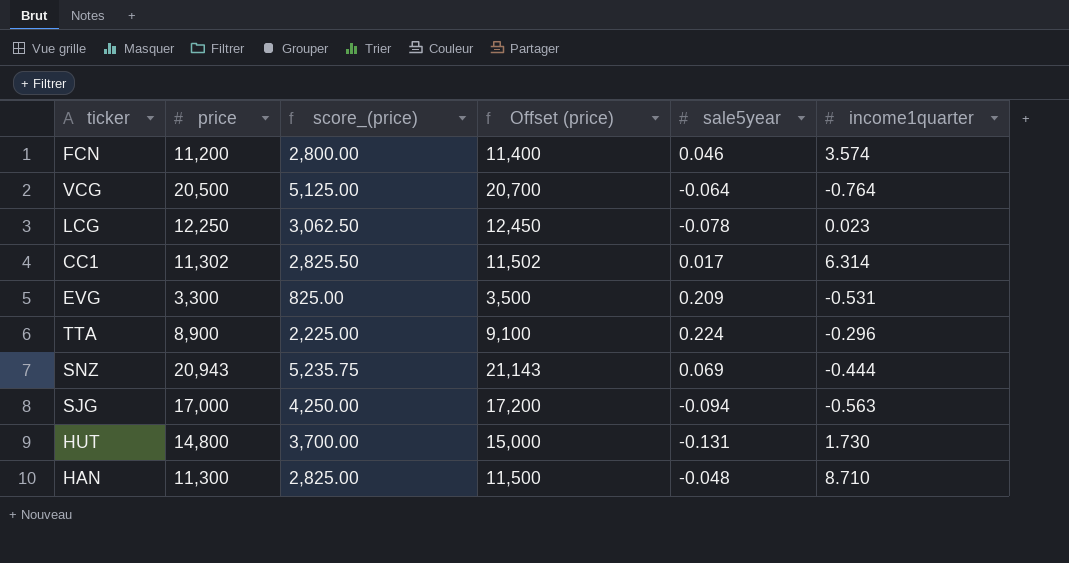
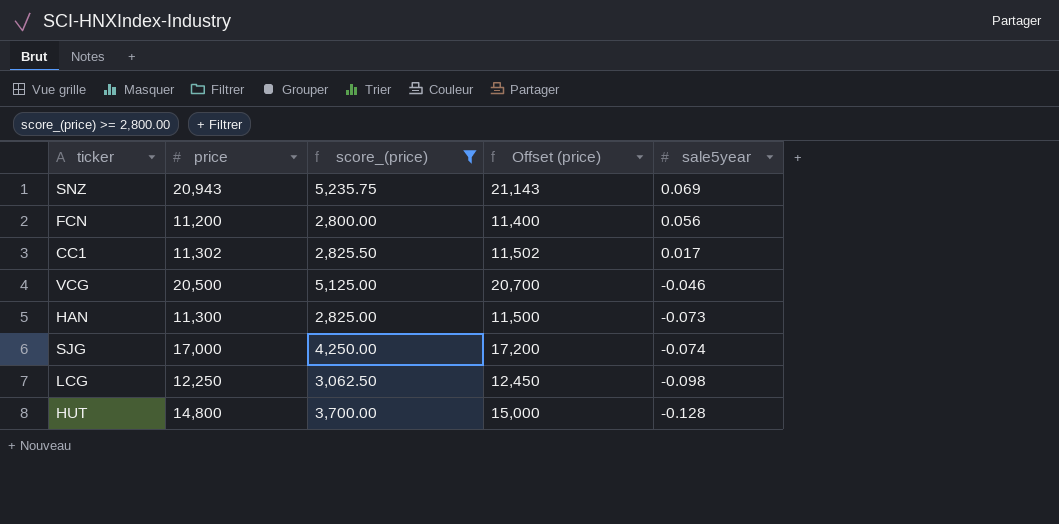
filter: none -> score_(price) >= 2,800.00
row order: none -> sale5year descending
column income1quarter | position: 6 -> none
FCN | sale5year: 0.046 -> 0.056
VCG | sale5year: -0.064 -> -0.046
HAN | sale5year: -0.048 -> -0.073
SJG | sale5year: -0.094 -> -0.074
LCG | sale5year: -0.078 -> -0.098
HUT | sale5year: -0.131 -> -0.128

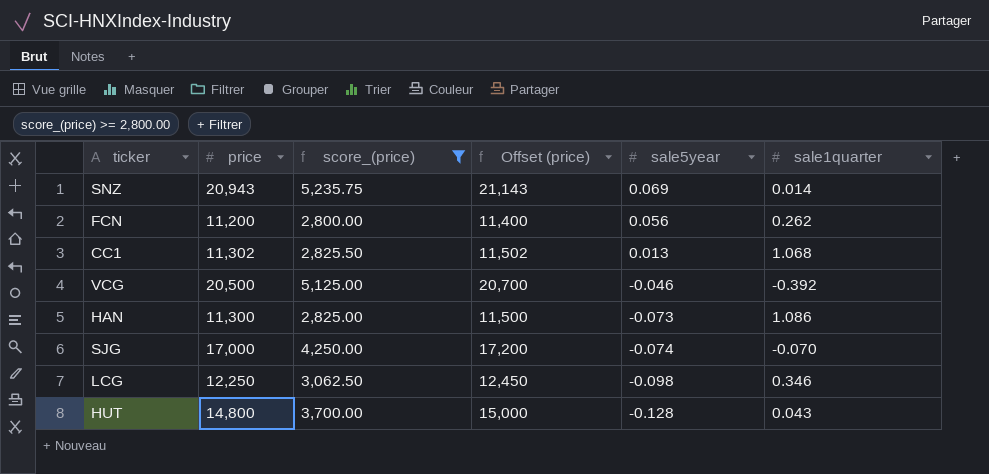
column sale1quarter | position: none -> 6
CC1 | sale5year: 0.017 -> 0.013

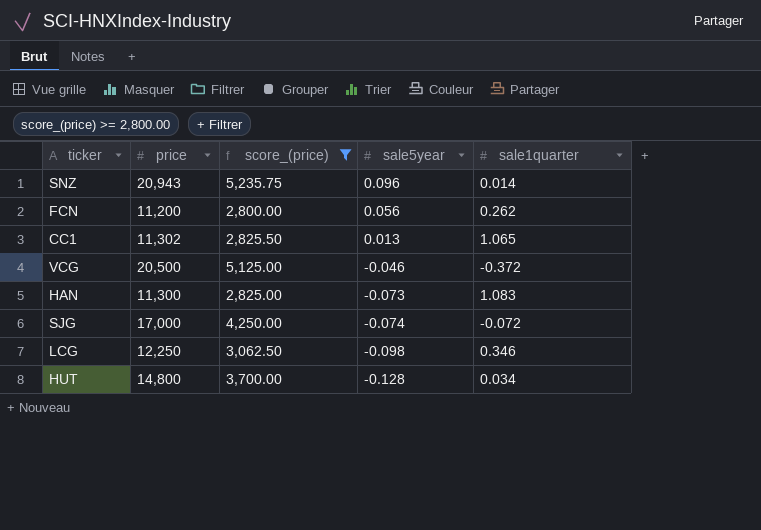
column Offset (price) | formula: [price] + 200 -> none
SNZ | sale5year: 0.069 -> 0.096
CC1 | sale1quarter: 1.068 -> 1.065
VCG | sale1quarter: -0.392 -> -0.372
HAN | sale1quarter: 1.086 -> 1.083
SJG | sale1quarter: -0.070 -> -0.072
HUT | sale1quarter: 0.043 -> 0.034

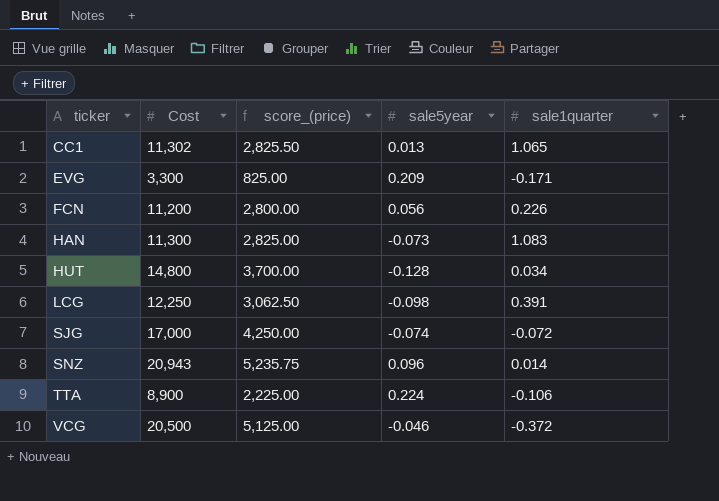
filter: score_(price) >= 2,800.00 -> none
row order: sale5year descending -> ticker ascending
column name: price -> Cost
FCN | sale1quarter: 0.262 -> 0.226
LCG | sale1quarter: 0.346 -> 0.391

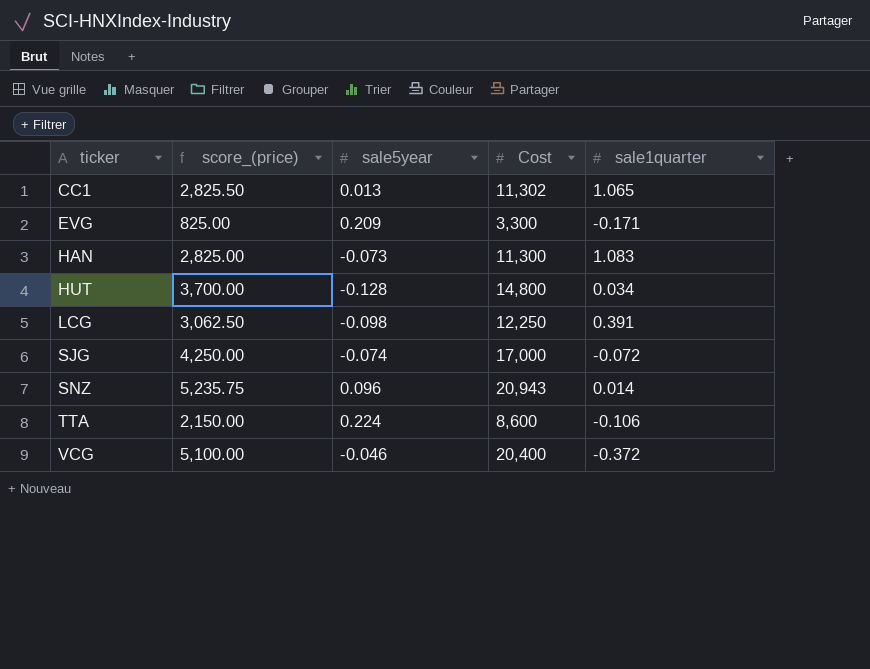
column Cost | position: 2 -> 4
row FCN: 11,200 | 2,800.00 | 0.056 | 0.226 -> none
TTA | score_(price): 2,225.00 -> 2,150.00
TTA | Cost: 8,900 -> 8,600
VCG | score_(price): 5,125.00 -> 5,100.00
VCG | Cost: 20,500 -> 20,400

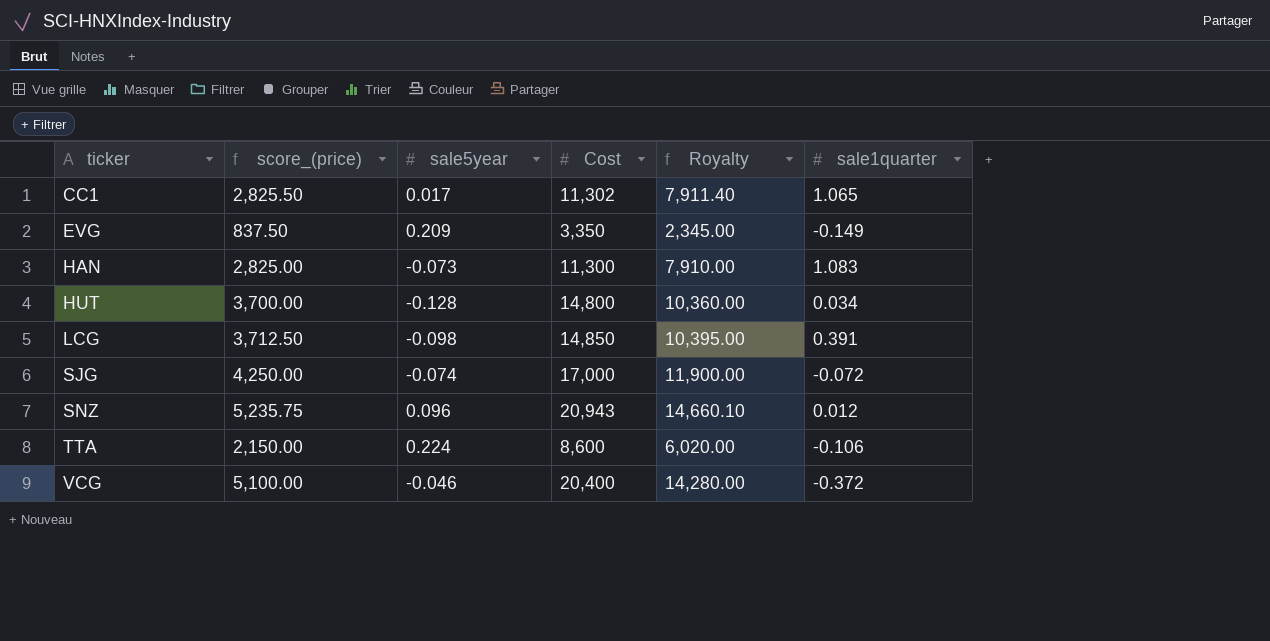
column Royalty | formula: none -> [Cost] * 0.7
CC1 | sale5year: 0.013 -> 0.017
EVG | score_(price): 825.00 -> 837.50
EVG | Cost: 3,300 -> 3,350
EVG | sale1quarter: -0.171 -> -0.149
LCG | score_(price): 3,062.50 -> 3,712.50
LCG | Cost: 12,250 -> 14,850
SNZ | sale1quarter: 0.014 -> 0.012

